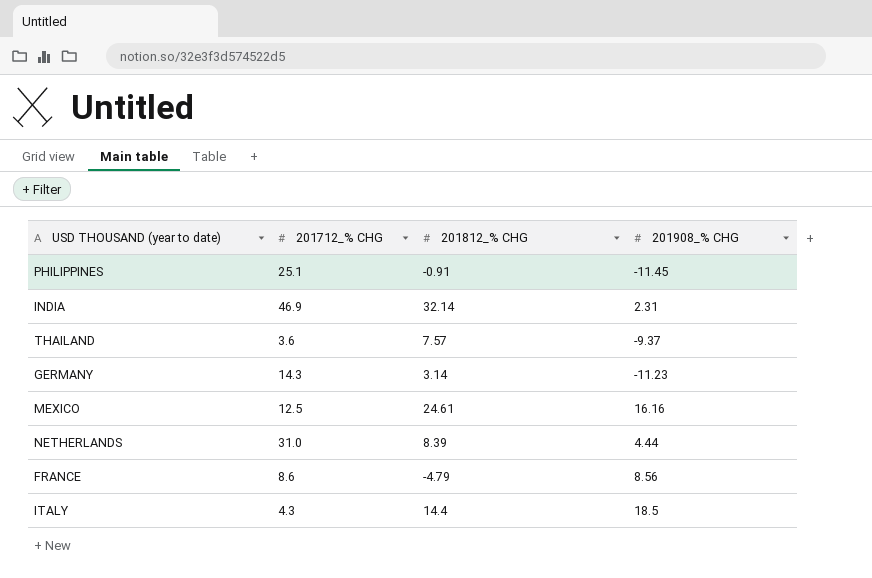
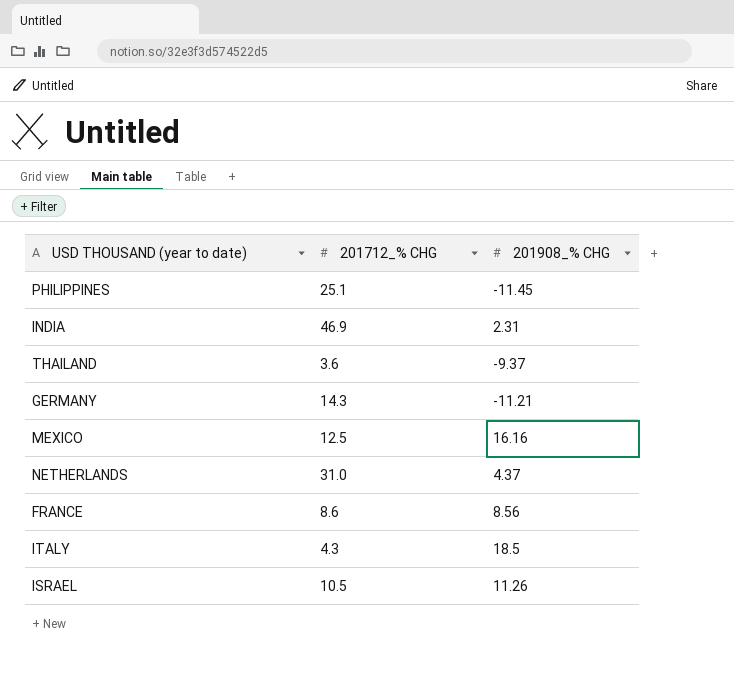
column 201812_% CHG | position: 3 -> none
GERMANY | 201908_% CHG: -11.23 -> -11.21
NETHERLANDS | 201908_% CHG: 4.44 -> 4.37
row ISRAEL: none -> 10.5 | 11.26

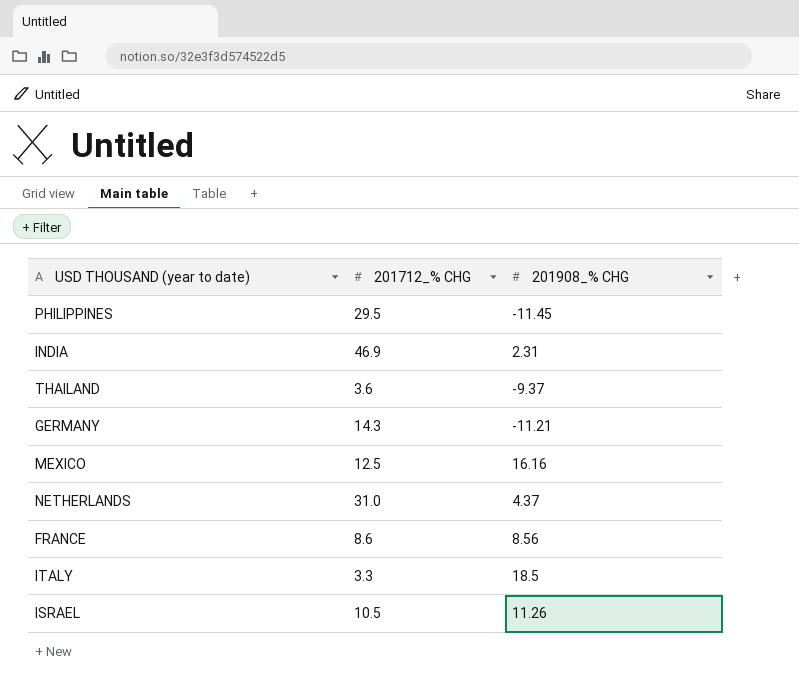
PHILIPPINES | 201712_% CHG: 25.1 -> 29.5
ITALY | 201712_% CHG: 4.3 -> 3.3

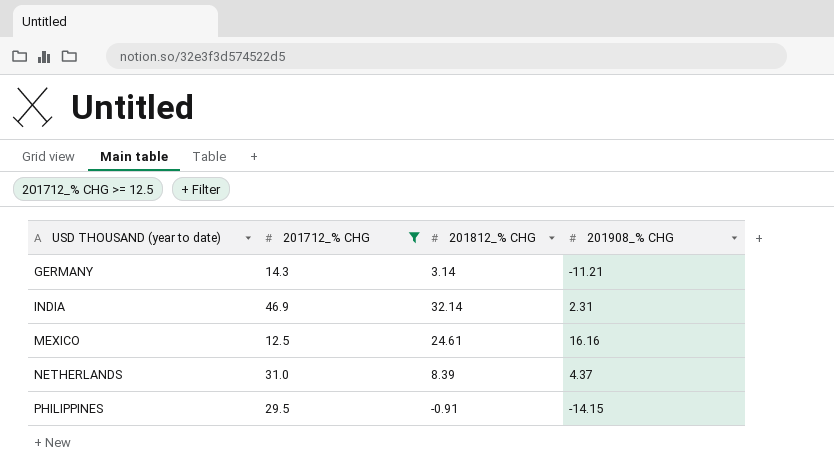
filter: none -> 201712_% CHG >= 12.5
row order: none -> USD THOUSAND (year to date) ascending
column 201812_% CHG | position: none -> 3
PHILIPPINES | 201908_% CHG: -11.45 -> -14.15

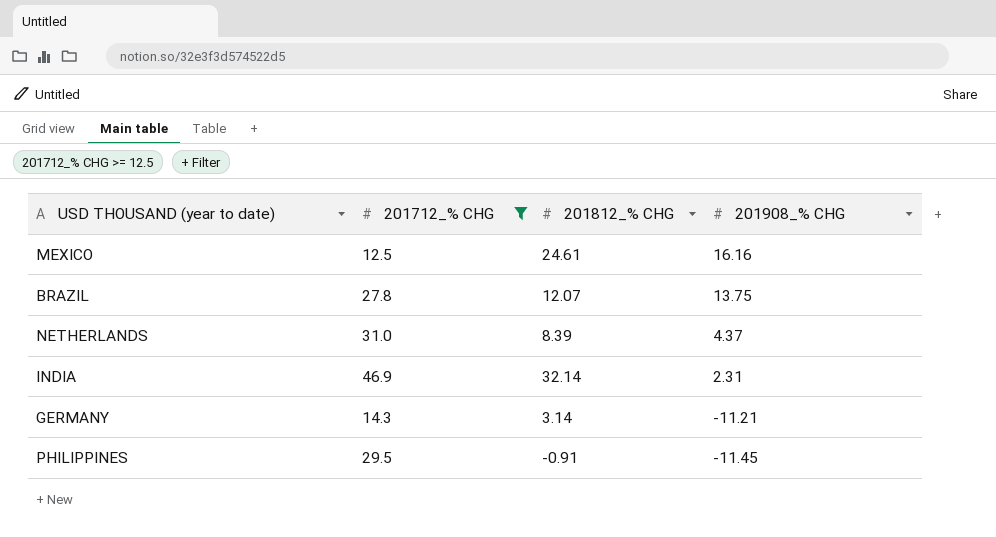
row order: USD THOUSAND (year to date) ascending -> 201908_% CHG descending
row BRAZIL: none -> 27.8 | 12.07 | 13.75
PHILIPPINES | 201908_% CHG: -14.15 -> -11.45

